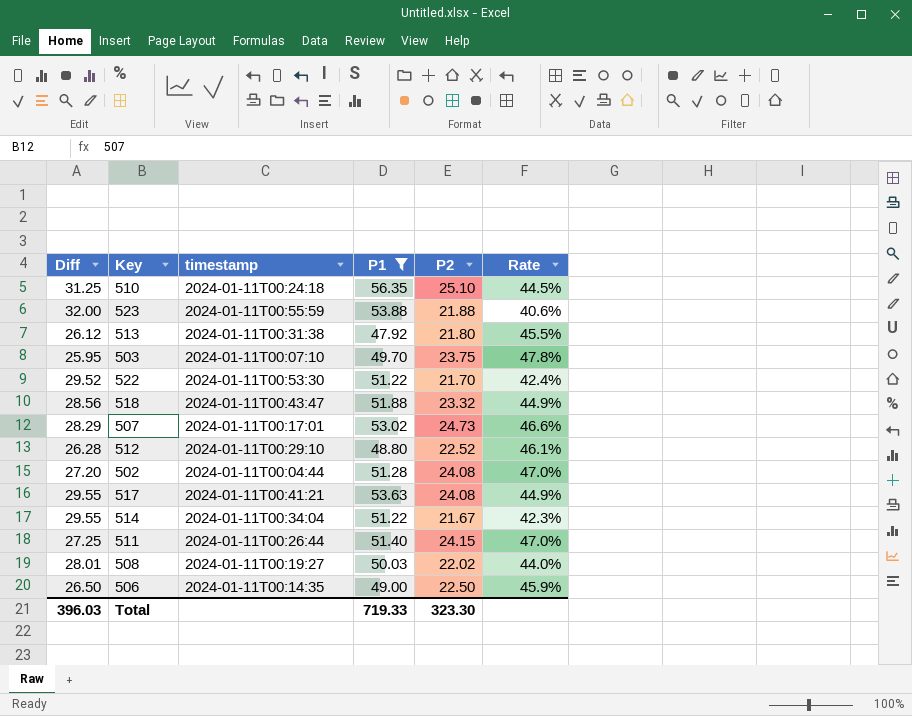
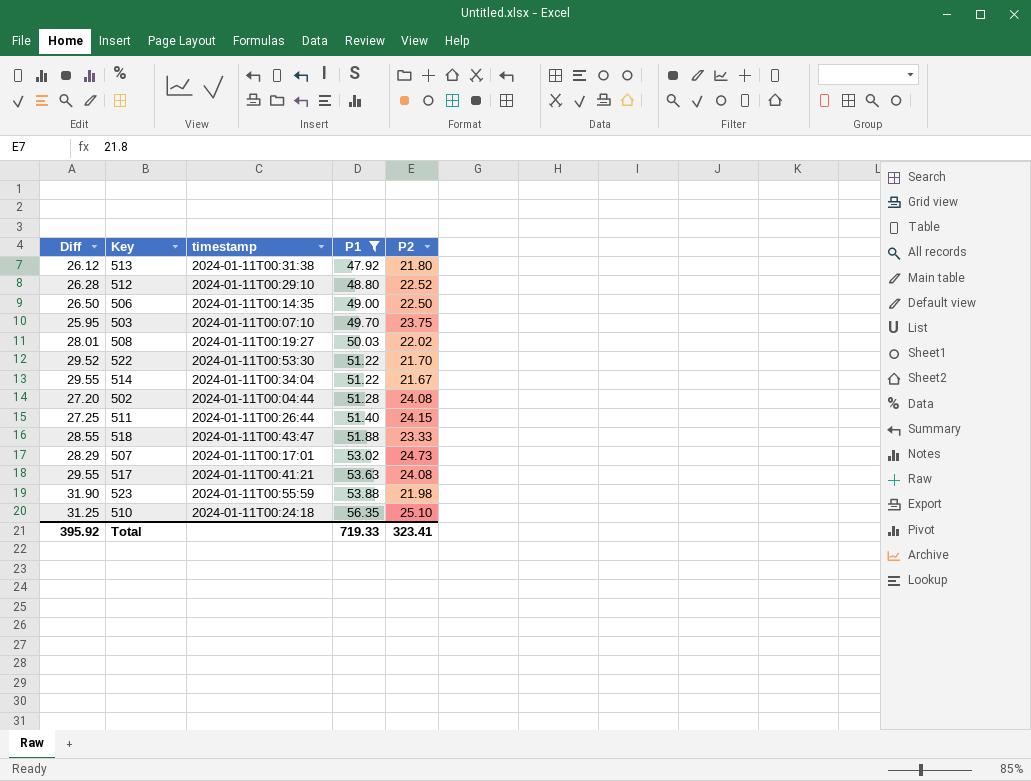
row order: none -> P1 ascending
column Rate | formula: [P2] / [P1] -> none
518 | Diff: 28.56 -> 28.55
518 | P2: 23.32 -> 23.33
523 | Diff: 32.00 -> 31.90
523 | P2: 21.88 -> 21.98
Total | Diff: 396.03 -> 395.92
Total | P2: 323.30 -> 323.41

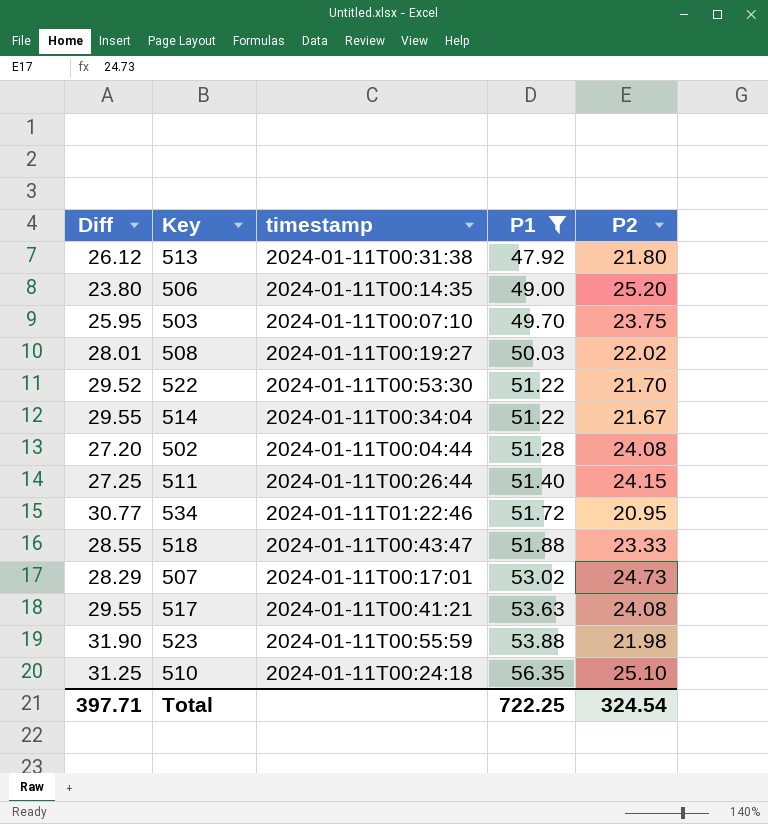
row 512: 26.28 | 2024-01-11T00:29:10 | 48.80 | 22.52 -> none
506 | Diff: 26.50 -> 23.80
506 | P2: 22.50 -> 25.20
row 534: none -> 30.77 | 2024-01-11T01:22:46 | 51.72 | 20.95
Total | Diff: 395.92 -> 397.71
Total | P1: 719.33 -> 722.25
Total | P2: 323.41 -> 324.54

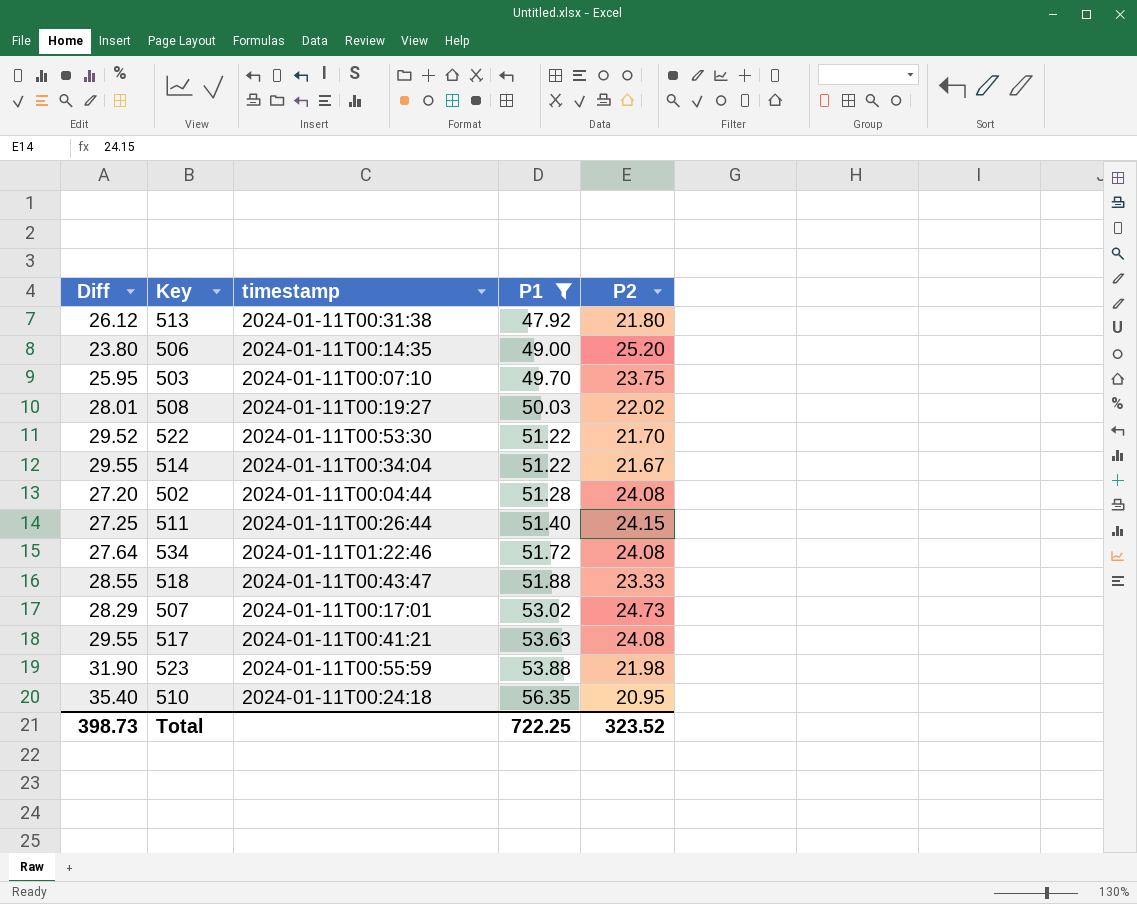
534 | Diff: 30.77 -> 27.64
534 | P2: 20.95 -> 24.08
510 | Diff: 31.25 -> 35.40
510 | P2: 25.10 -> 20.95
Total | Diff: 397.71 -> 398.73
Total | P2: 324.54 -> 323.52

